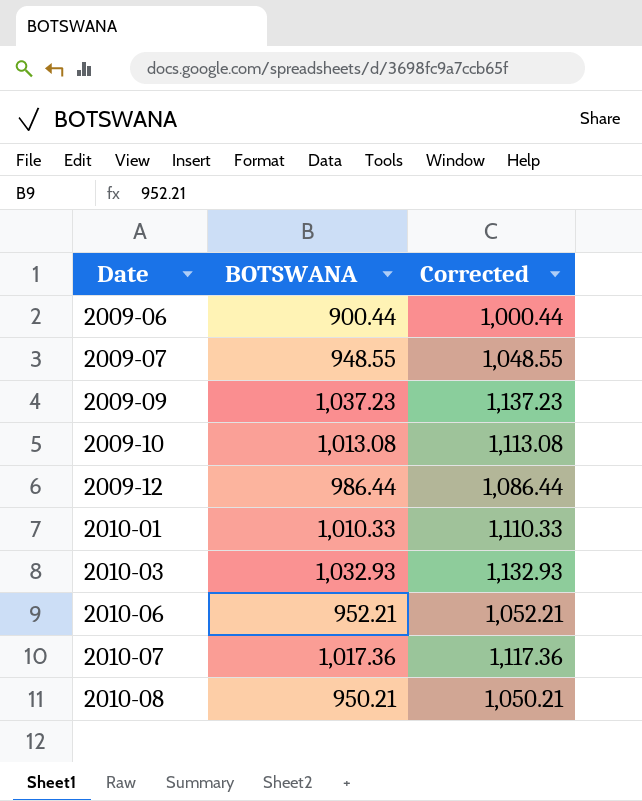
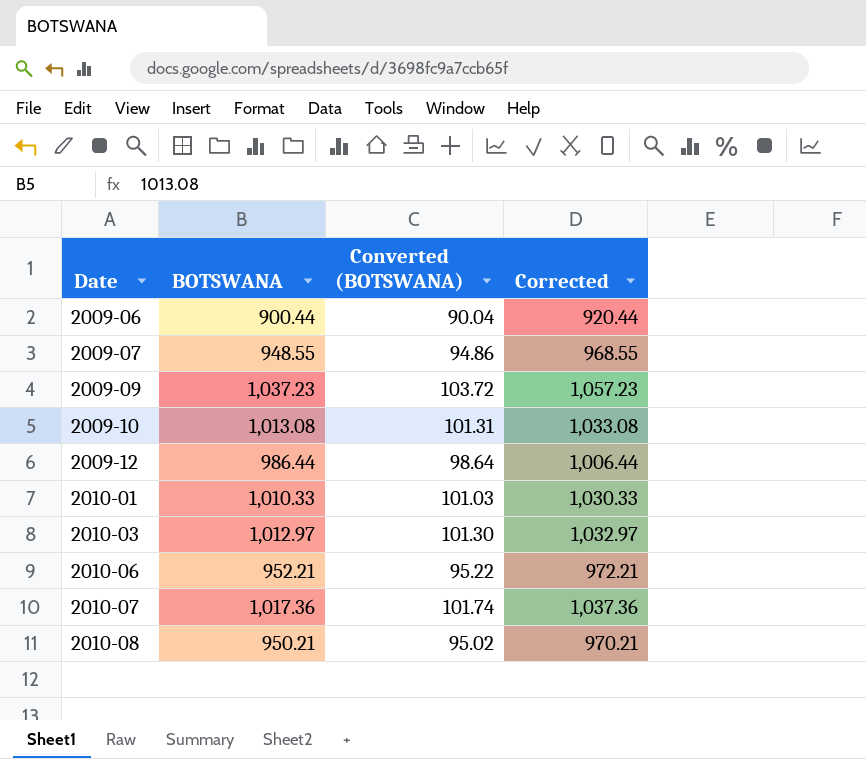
column Converted (BOTSWANA) | formula: none -> [BOTSWANA] * 0.1
column Corrected | formula: [BOTSWANA] + 100 -> [BOTSWANA] + 20
2010-03 | BOTSWANA: 1,032.93 -> 1,012.97

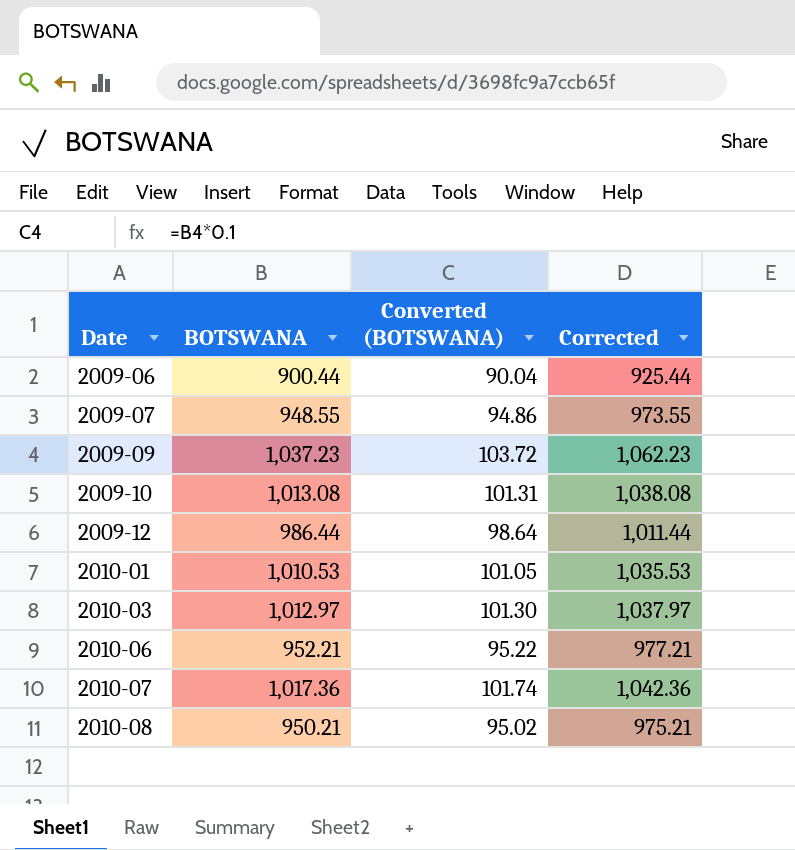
column Corrected | formula: [BOTSWANA] + 20 -> [BOTSWANA] + 25
2010-01 | BOTSWANA: 1,010.33 -> 1,010.53
2010-01 | Converted (BOTSWANA): 101.03 -> 101.05

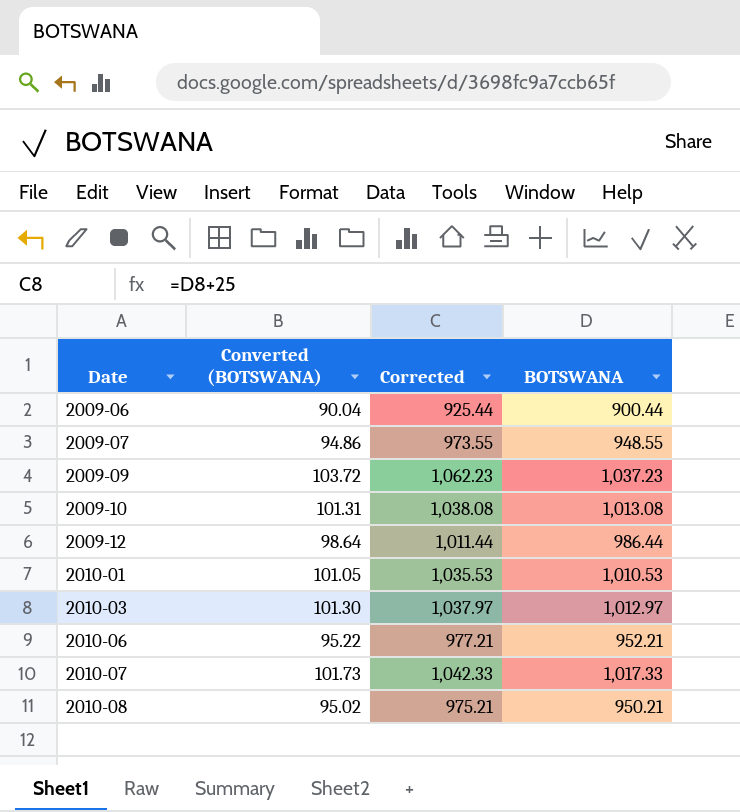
column BOTSWANA | position: 2 -> 4
2010-07 | Converted (BOTSWANA): 101.74 -> 101.73
2010-07 | Corrected: 1,042.36 -> 1,042.33
2010-07 | BOTSWANA: 1,017.36 -> 1,017.33

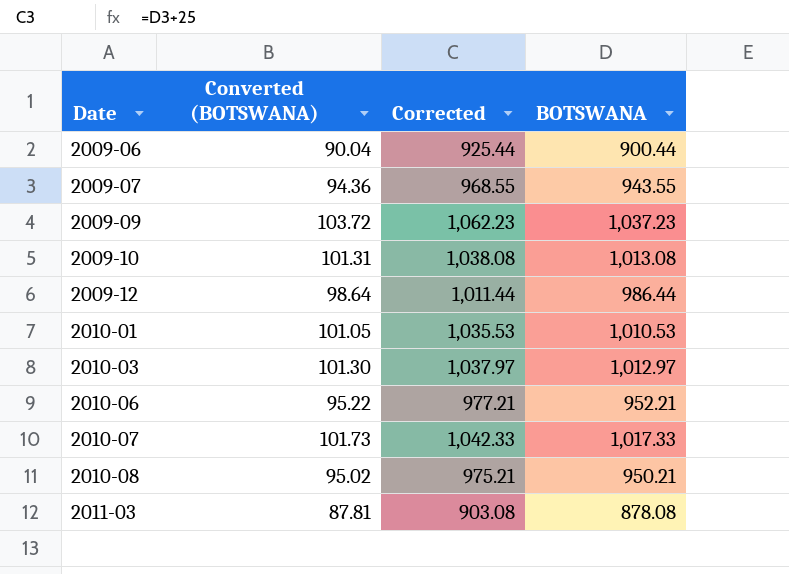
2009-07 | Converted (BOTSWANA): 94.86 -> 94.36
2009-07 | Corrected: 973.55 -> 968.55
2009-07 | BOTSWANA: 948.55 -> 943.55
row 2011-03: none -> 87.81 | 903.08 | 878.08

